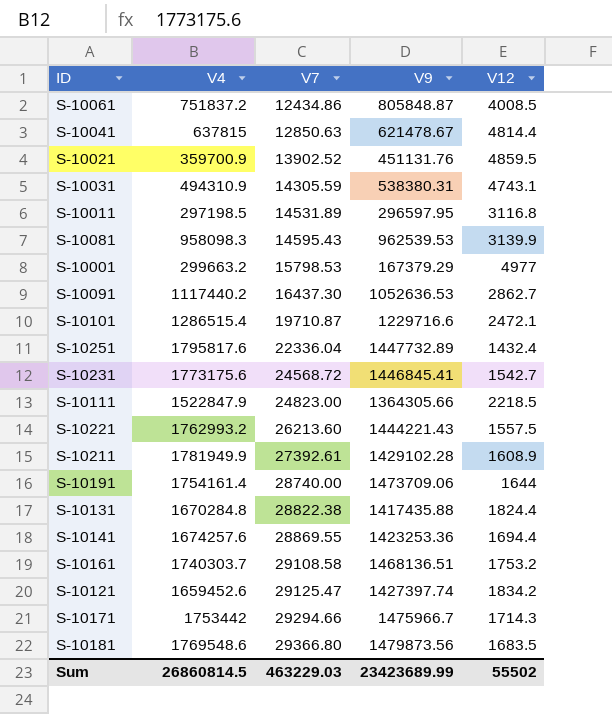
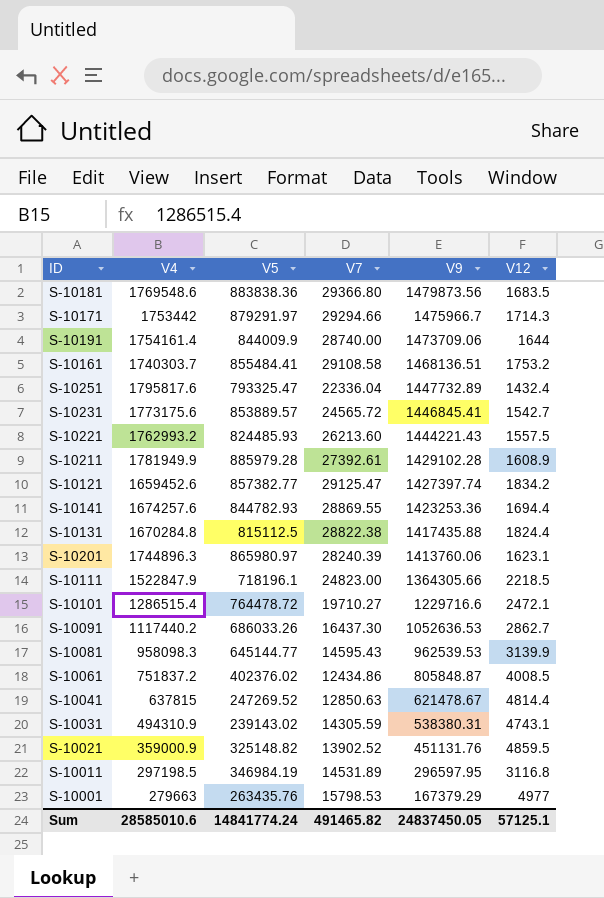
row order: V7 ascending -> V9 descending
column V5 | position: none -> 3
S-10231 | V7: 24568.72 -> 24565.72
row S-10201: none -> 1744896.3 | 865980.97 | 28240.39 | 1413760.06 | 1623.1
S-10101 | V7: 19710.87 -> 19710.27
S-10021 | V4: 359700.9 -> 359000.9
S-10001 | V4: 299663.2 -> 279663
Sum | V4: 26860814.5 -> 28585010.6
Sum | V7: 463229.03 -> 491465.82
Sum | V9: 23423689.99 -> 24837450.05
Sum | V12: 55502 -> 57125.1

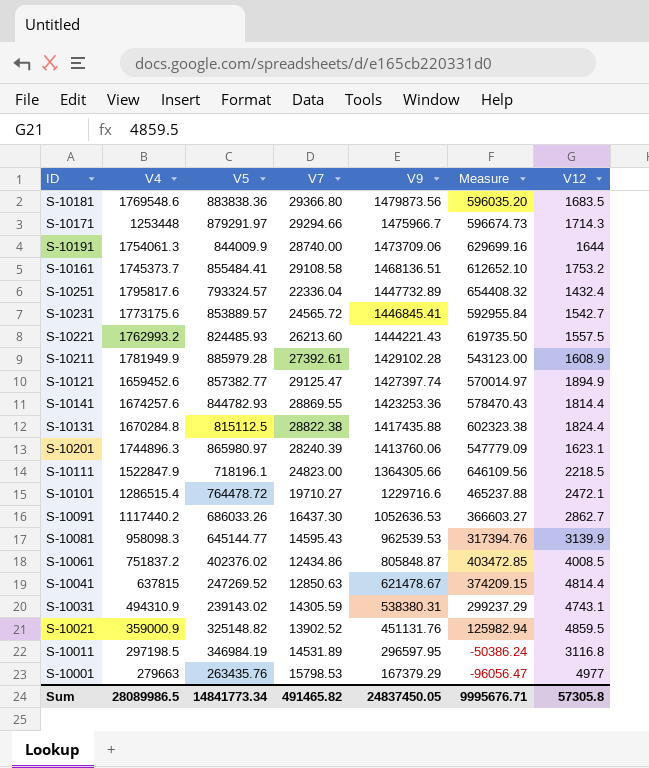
column Measure | formula: none -> [V9] - [V5]
S-10171 | V4: 1753442 -> 1253448
S-10191 | V4: 1754161.4 -> 1754061.3
S-10161 | V4: 1740303.7 -> 1745373.7
S-10251 | V5: 793325.47 -> 793324.57
S-10121 | V12: 1834.2 -> 1894.9
S-10141 | V12: 1694.4 -> 1814.4
Sum | V4: 28585010.6 -> 28089986.5
Sum | V5: 14841774.24 -> 14841773.34
Sum | V12: 57125.1 -> 57305.8

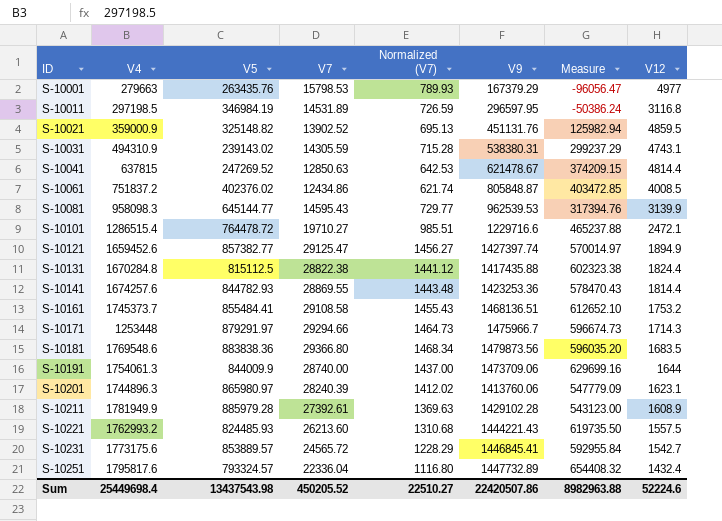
row order: V9 descending -> ID ascending
column Normalized (V7) | formula: none -> [V7] * 0.05
row S-10111: 1522847.9 | 718196.1 | 24823.00 | 1364305.66 | 646109.56 | 2218.5 -> none
row S-10091: 1117440.2 | 686033.26 | 16437.30 | 1052636.53 | 366603.27 | 2862.7 -> none
Sum | V4: 28089986.5 -> 25449698.4
Sum | V5: 14841773.34 -> 13437543.98
Sum | V7: 491465.82 -> 450205.52
Sum | V9: 24837450.05 -> 22420507.86
Sum | Measure: 9995676.71 -> 8982963.88
Sum | V12: 57305.8 -> 52224.6

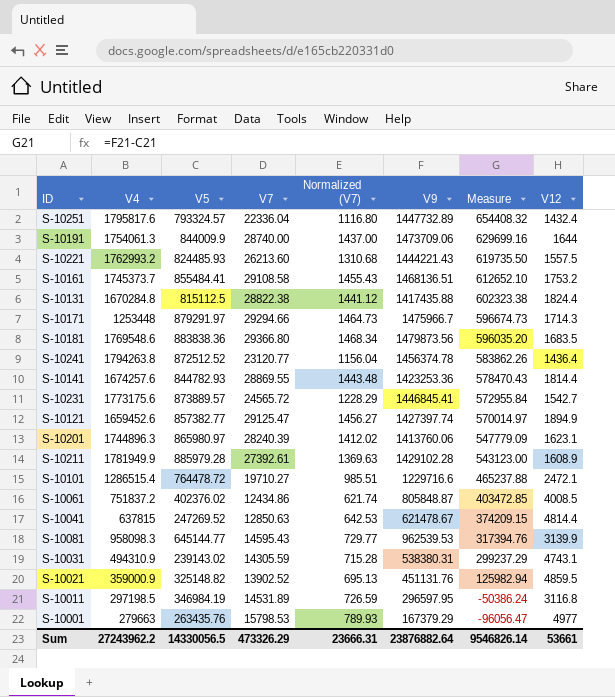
row order: ID ascending -> Measure descending
row S-10241: none -> 1794263.8 | 872512.52 | 23120.77 | 1156.04 | 1456374.78 | 583862.26 | 1436.4
S-10231 | V5: 853889.57 -> 873889.57
S-10231 | Measure: 592955.84 -> 572955.84
Sum | V4: 25449698.4 -> 27243962.2
Sum | V5: 13437543.98 -> 14330056.5
Sum | V7: 450205.52 -> 473326.29
Sum | Normalized (V7): 22510.27 -> 23666.31
Sum | V9: 22420507.86 -> 23876882.64
Sum | Measure: 8982963.88 -> 9546826.14
Sum | V12: 52224.6 -> 53661

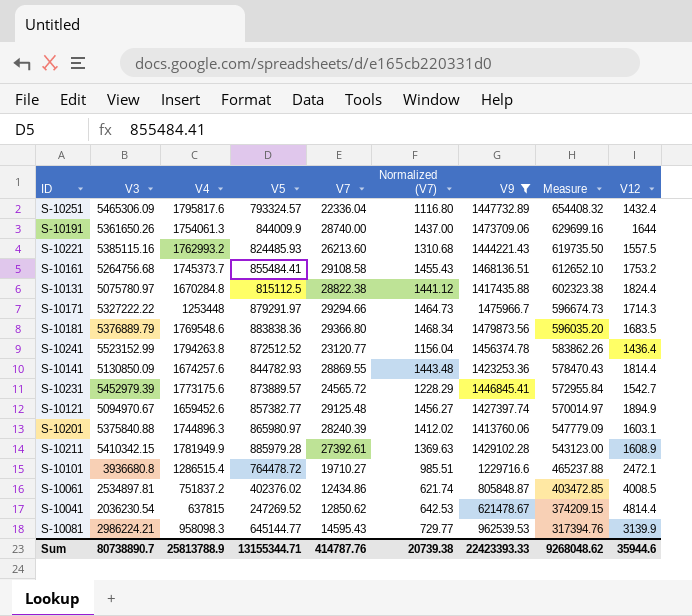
filter: none -> V9 >= 621478.67
column V3 | position: none -> 2
S-10121 | V7: 29125.47 -> 29125.48
S-10201 | V12: 1623.1 -> 1603.1
S-10041 | V7: 12850.63 -> 12850.62
Sum | V4: 27243962.2 -> 25813788.9
Sum | V5: 14330056.5 -> 13155344.71
Sum | V7: 473326.29 -> 414787.76
Sum | Normalized (V7): 23666.31 -> 20739.38
Sum | V9: 23876882.64 -> 22423393.33
Sum | Measure: 9546826.14 -> 9268048.62
Sum | V12: 53661 -> 35944.6

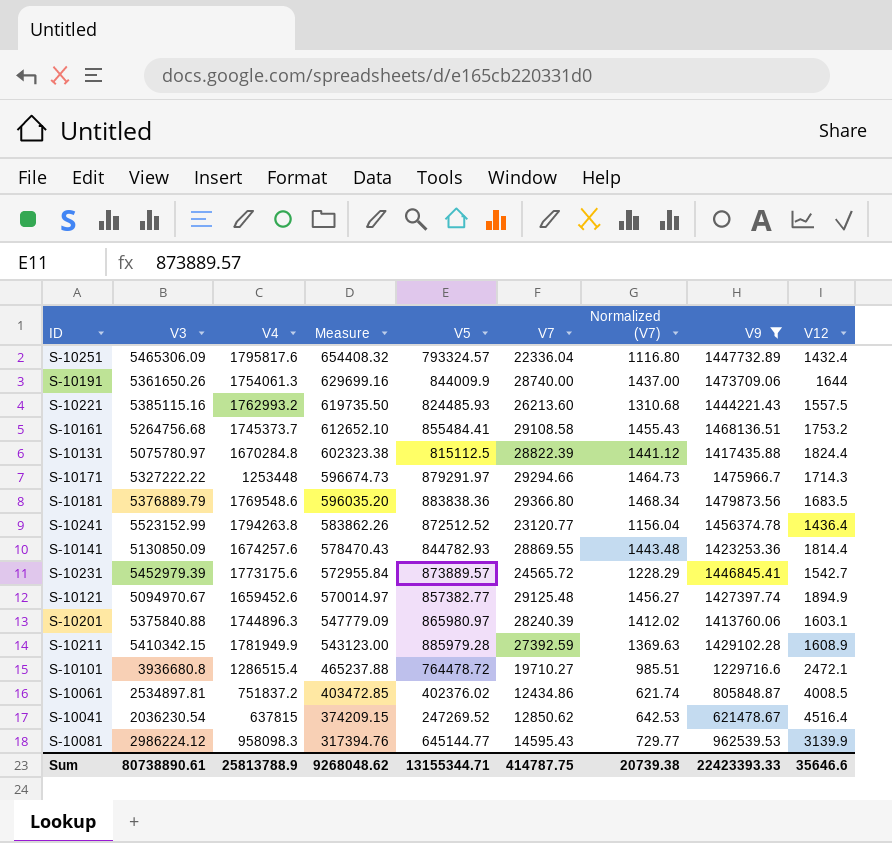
column Measure | position: 8 -> 4
S-10131 | V7: 28822.38 -> 28822.39
S-10211 | V7: 27392.61 -> 27392.59
S-10041 | V12: 4814.4 -> 4516.4
S-10081 | V3: 2986224.21 -> 2986224.12
Sum | V3: 80738890.7 -> 80738890.61
Sum | V7: 414787.76 -> 414787.75
Sum | V12: 35944.6 -> 35646.6

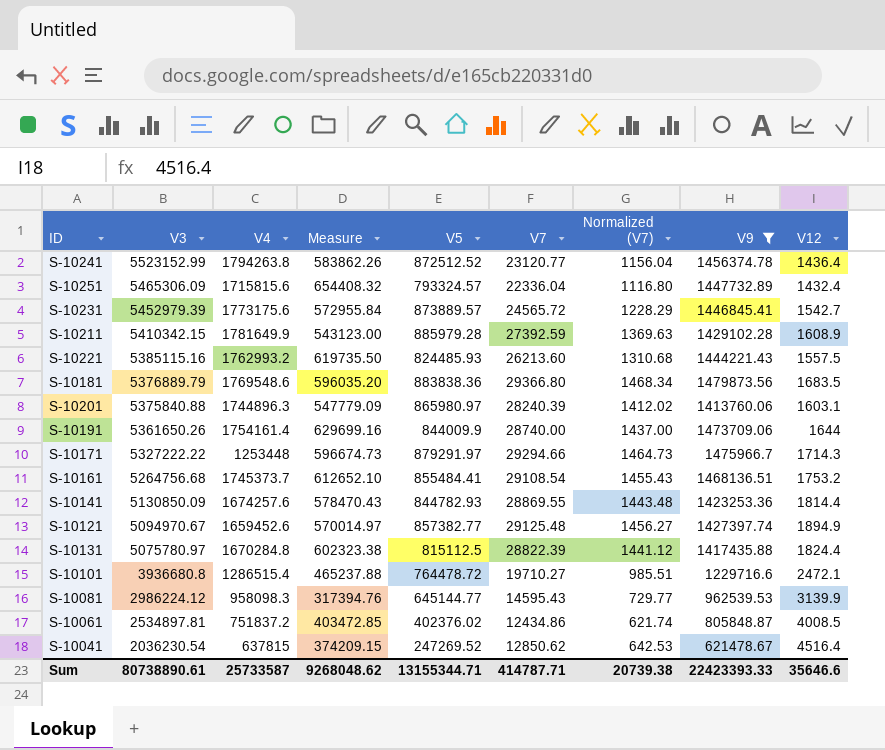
row order: Measure descending -> V3 descending
S-10251 | V4: 1795817.6 -> 1715815.6
S-10211 | V4: 1781949.9 -> 1781649.9
S-10191 | V4: 1754061.3 -> 1754161.4
S-10161 | V7: 29108.58 -> 29108.54
Sum | V4: 25813788.9 -> 25733587
Sum | V7: 414787.75 -> 414787.71

